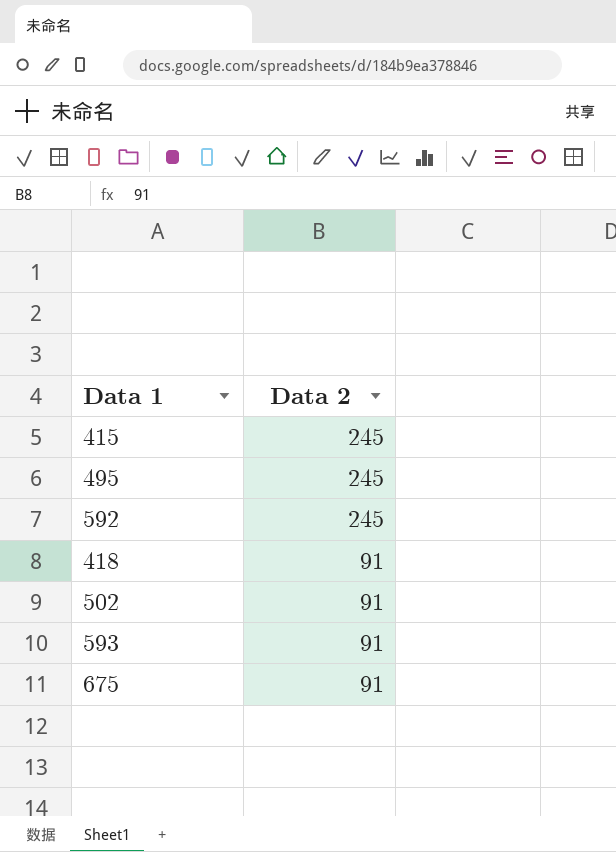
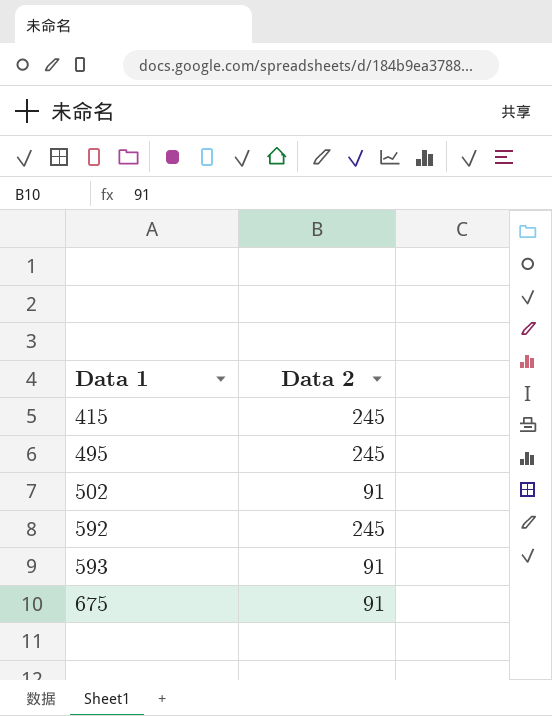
row order: Data 2 descending -> Data 1 ascending
row 418: 91 -> none

